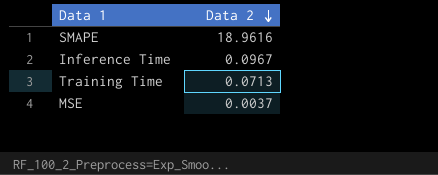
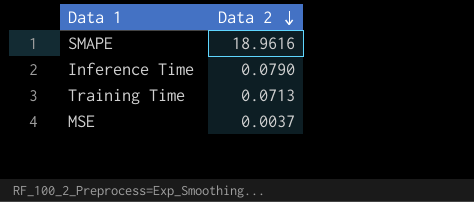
Inference Time | Data 2: 0.0967 -> 0.0790

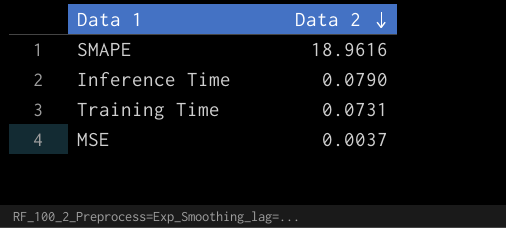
Training Time | Data 2: 0.0713 -> 0.0731

